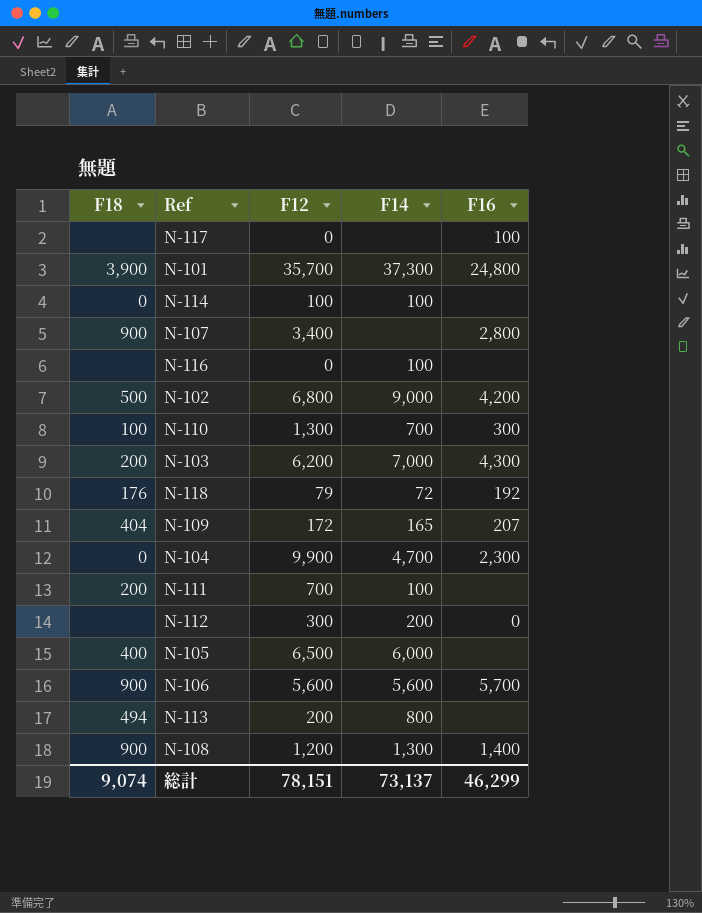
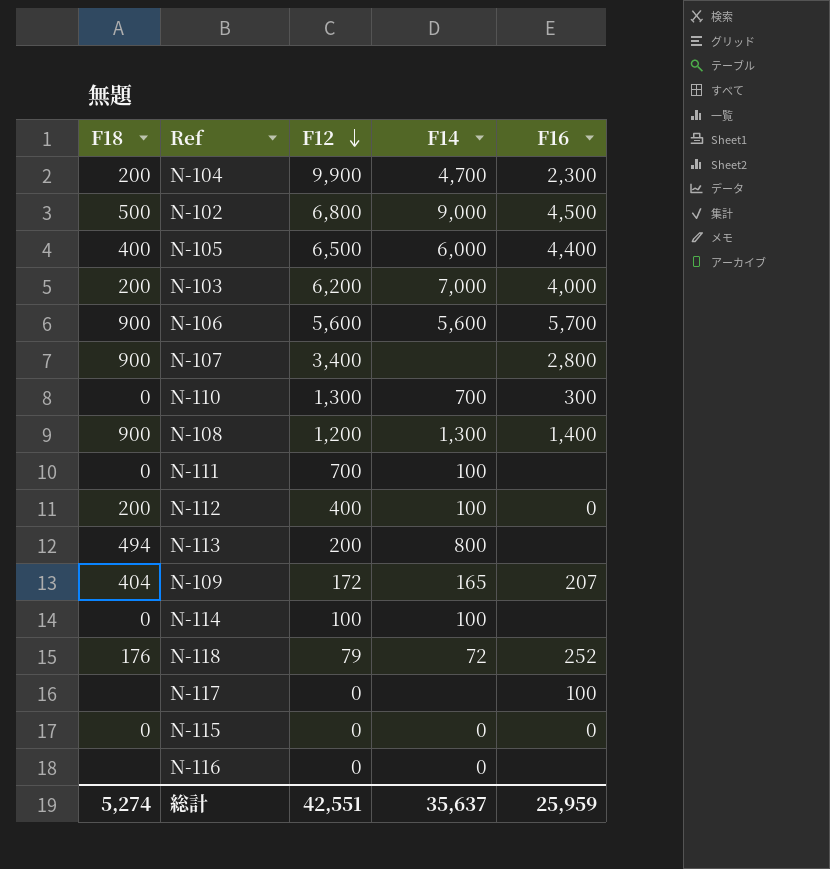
row order: none -> F12 descending
row N-101: 3,900 | 35,700 | 37,300 | 24,800 -> none
N-104 | F18: 0 -> 200
N-102 | F16: 4,200 -> 4,500
N-105 | F16: none -> 4,400
N-103 | F16: 4,300 -> 4,000
N-110 | F18: 100 -> 0
N-111 | F18: 200 -> 0
N-112 | F18: none -> 200
N-112 | F12: 300 -> 400
N-112 | F14: 200 -> 100
N-118 | F16: 192 -> 252
row N-115: none -> 0 | 0 | 0 | 0
N-116 | F14: 100 -> 0
総計 | F18: 9,074 -> 5,274
総計 | F12: 78,151 -> 42,551
総計 | F14: 73,137 -> 35,637
総計 | F16: 46,299 -> 25,959

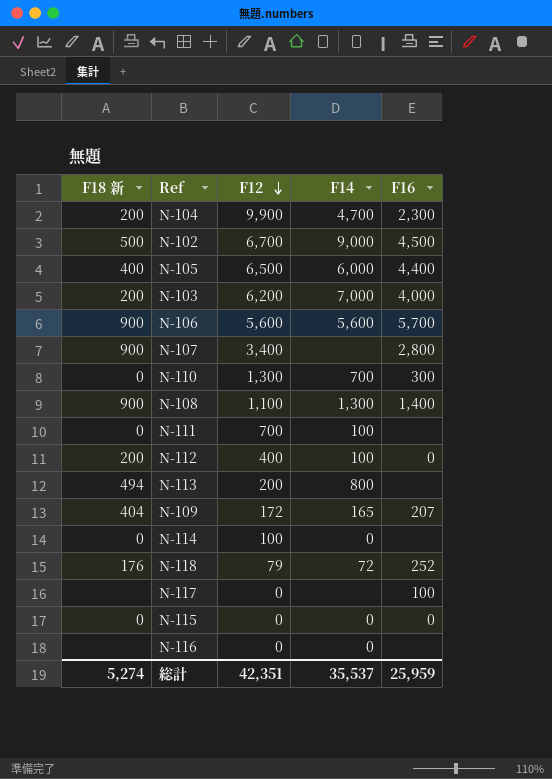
column name: F18 -> F18 新
N-102 | F12: 6,800 -> 6,700
N-108 | F12: 1,200 -> 1,100
N-114 | F14: 100 -> 0
総計 | F12: 42,551 -> 42,351
総計 | F14: 35,637 -> 35,537

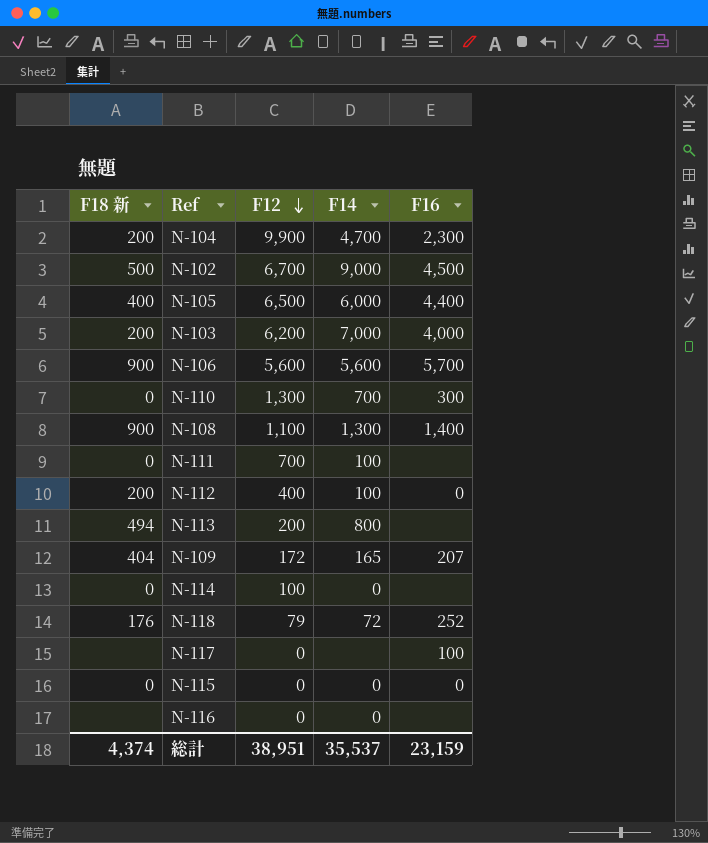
row N-107: 900 | 3,400 | none | 2,800 -> none
総計 | F18 新: 5,274 -> 4,374
総計 | F12: 42,351 -> 38,951
総計 | F16: 25,959 -> 23,159

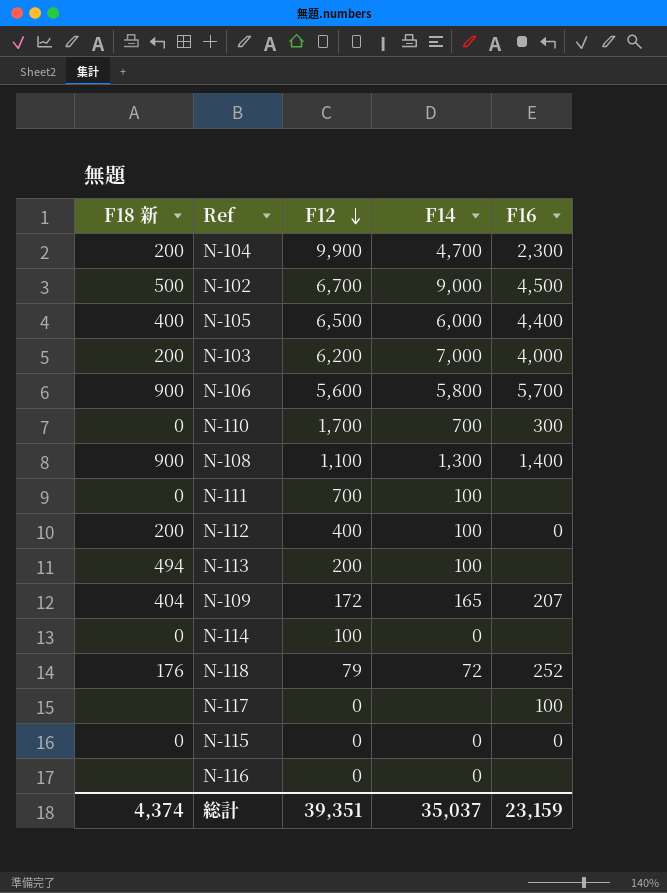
N-106 | F14: 5,600 -> 5,800
N-110 | F12: 1,300 -> 1,700
N-113 | F14: 800 -> 100
総計 | F12: 38,951 -> 39,351
総計 | F14: 35,537 -> 35,037

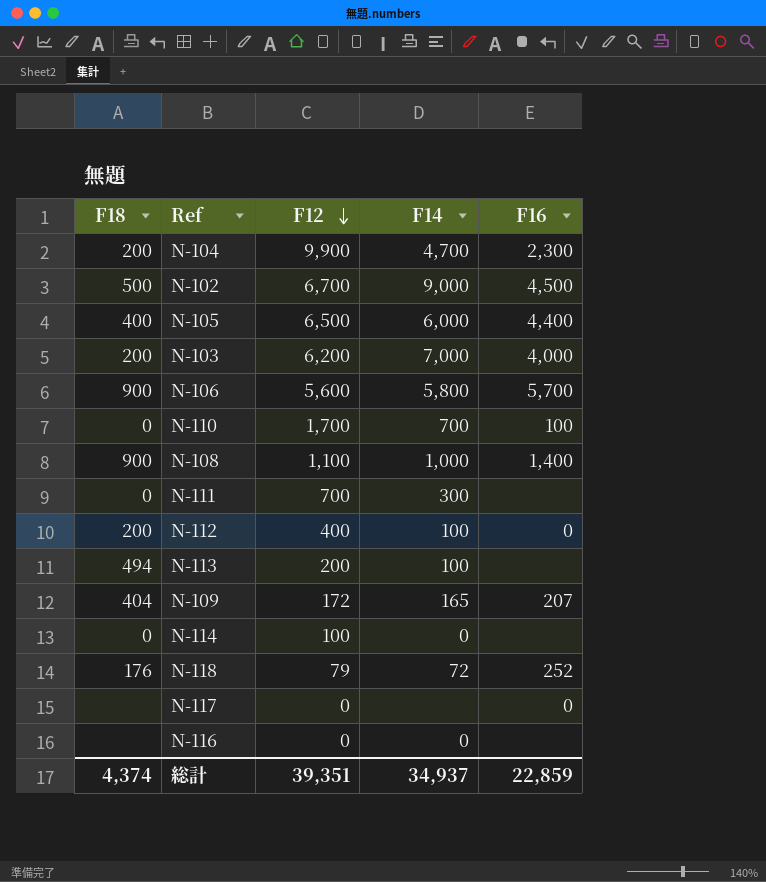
column name: F18 新 -> F18
row N-115: 0 | 0 | 0 | 0 -> none
N-110 | F16: 300 -> 100
N-108 | F14: 1,300 -> 1,000
N-111 | F14: 100 -> 300
N-117 | F16: 100 -> 0
総計 | F14: 35,037 -> 34,937
総計 | F16: 23,159 -> 22,859

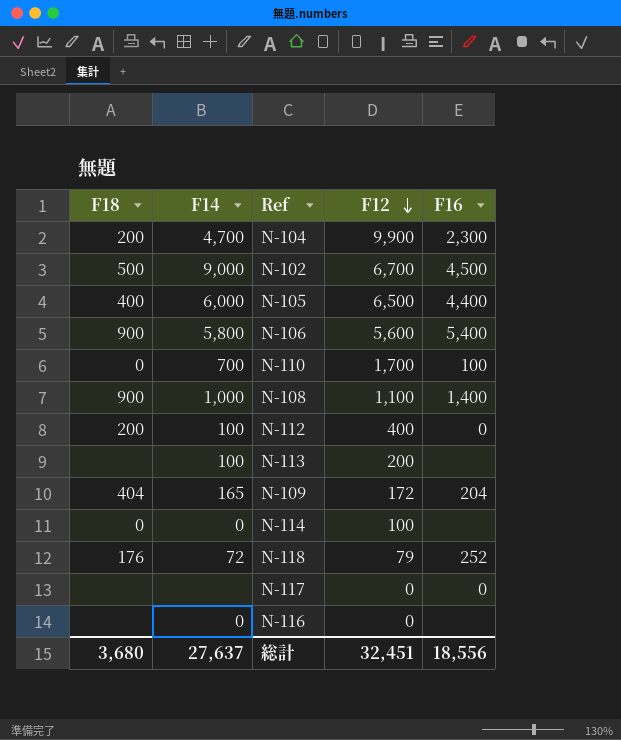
column F14 | position: 4 -> 2
row N-103: 200 | 6,200 | 7,000 | 4,000 -> none
row N-111: 0 | 700 | 300 | none -> none
N-106 | F16: 5,700 -> 5,400
N-113 | F18: 494 -> none
N-109 | F16: 207 -> 204
総計 | F18: 4,374 -> 3,680
総計 | F14: 34,937 -> 27,637
総計 | F12: 39,351 -> 32,451
総計 | F16: 22,859 -> 18,556

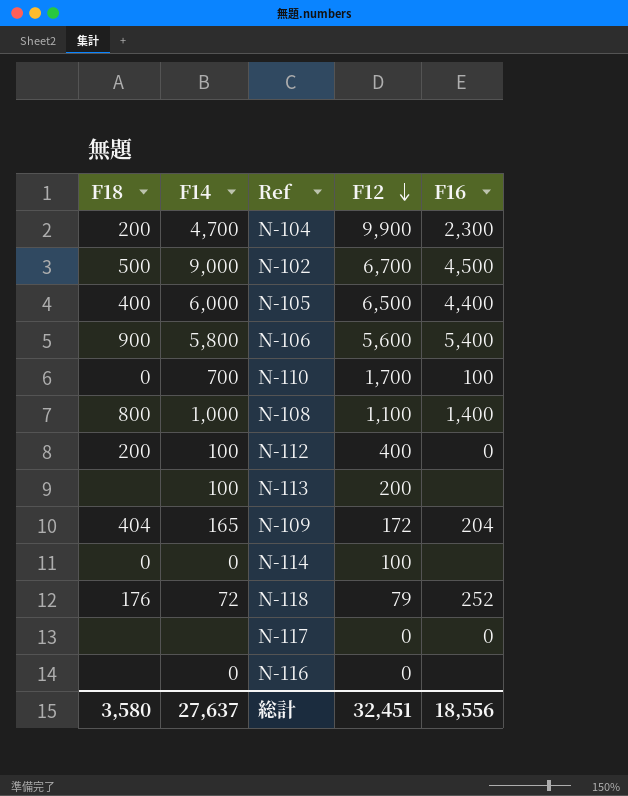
N-108 | F18: 900 -> 800
総計 | F18: 3,680 -> 3,580

